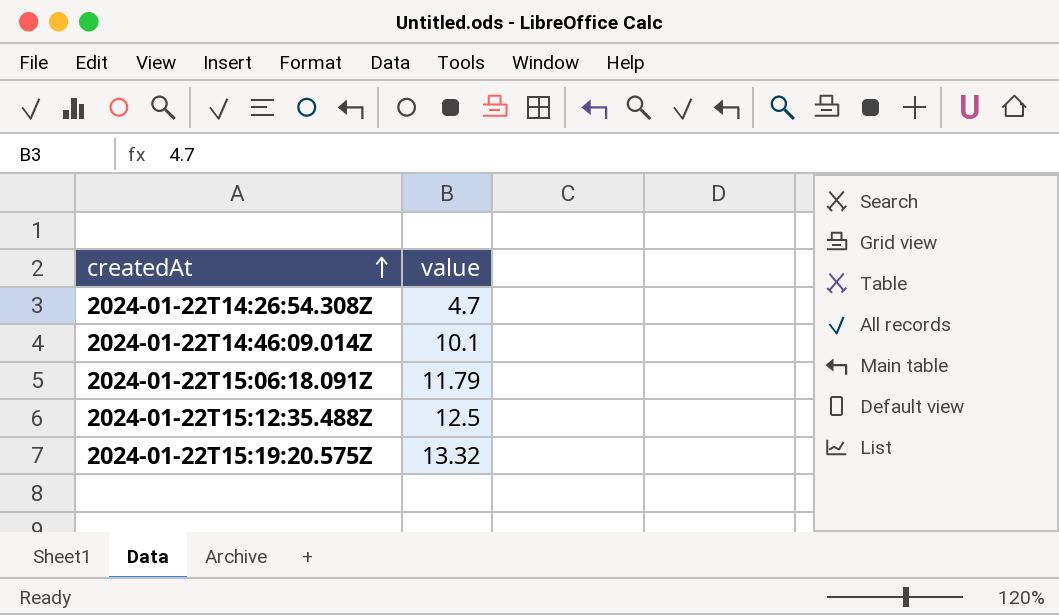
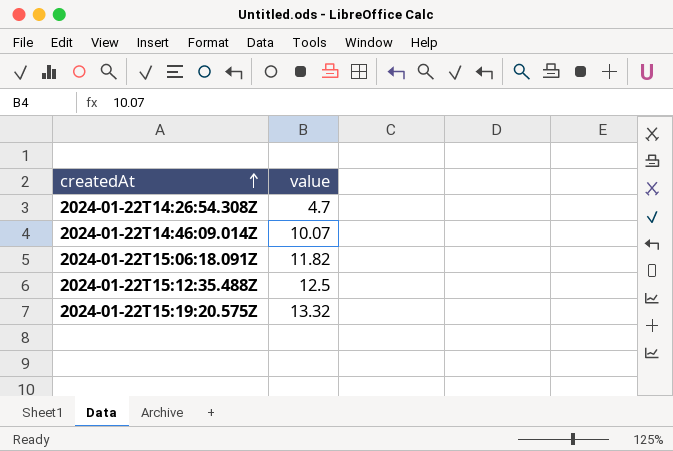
2024-01-22T14:46:09.014Z | value: 10.1 -> 10.07
2024-01-22T15:06:18.091Z | value: 11.79 -> 11.82

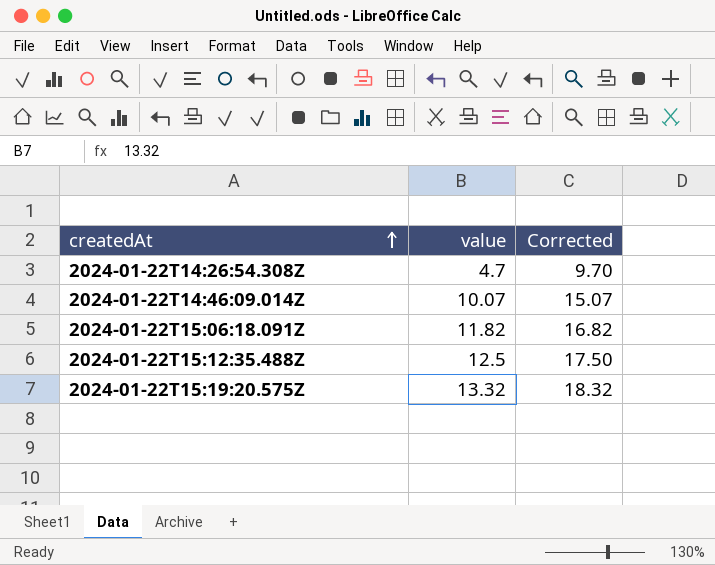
column Corrected | formula: none -> [value] + 5

